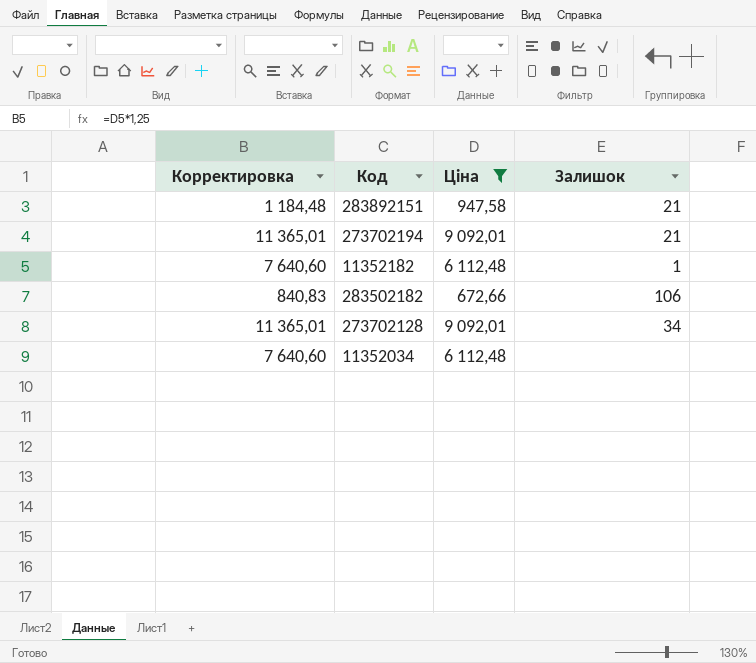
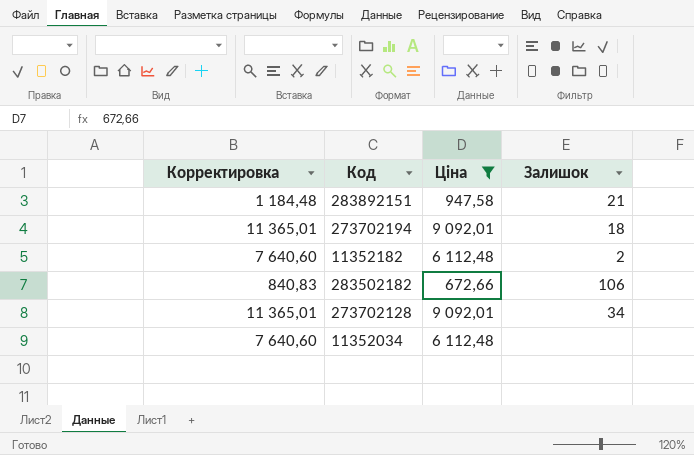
273702194 | Залишок: 21 -> 18
11352182 | Залишок: 1 -> 2

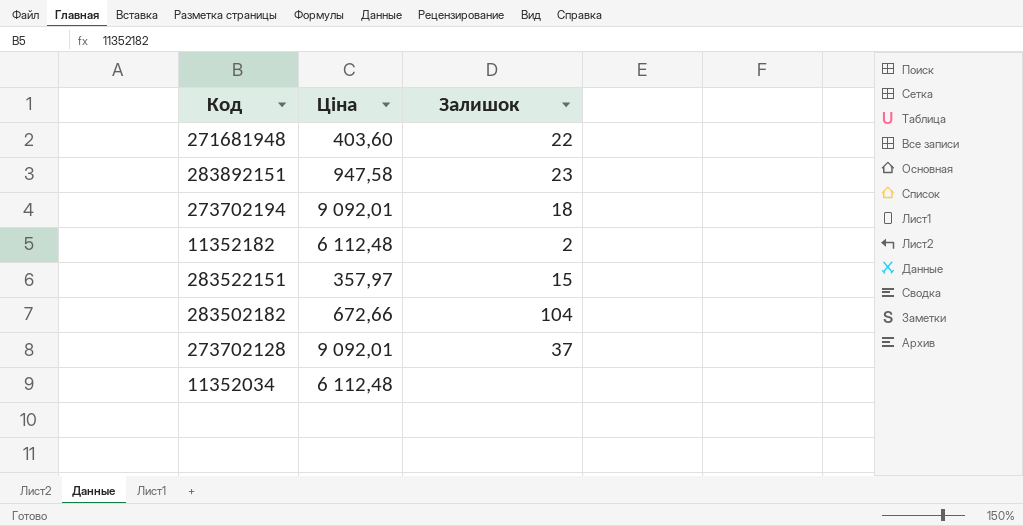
filter: Ціна >= 672,66 -> none
column Корректировка | formula: [Ціна] * 1,25 -> none
283892151 | Залишок: 21 -> 23
283502182 | Залишок: 106 -> 104
273702128 | Залишок: 34 -> 37

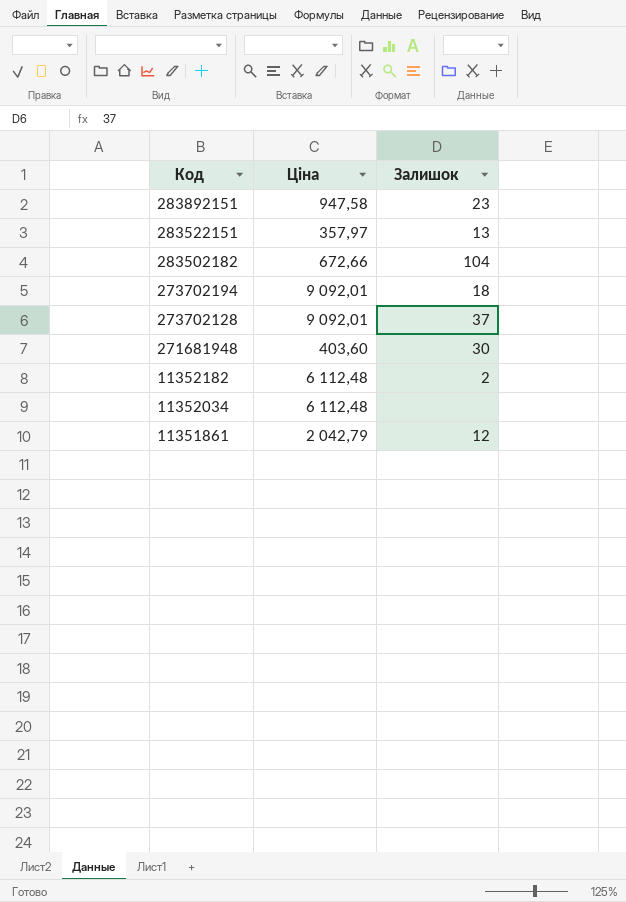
row order: none -> Код descending
283522151 | Залишок: 15 -> 13
271681948 | Залишок: 22 -> 30
row 11351861: none -> 2 042,79 | 12

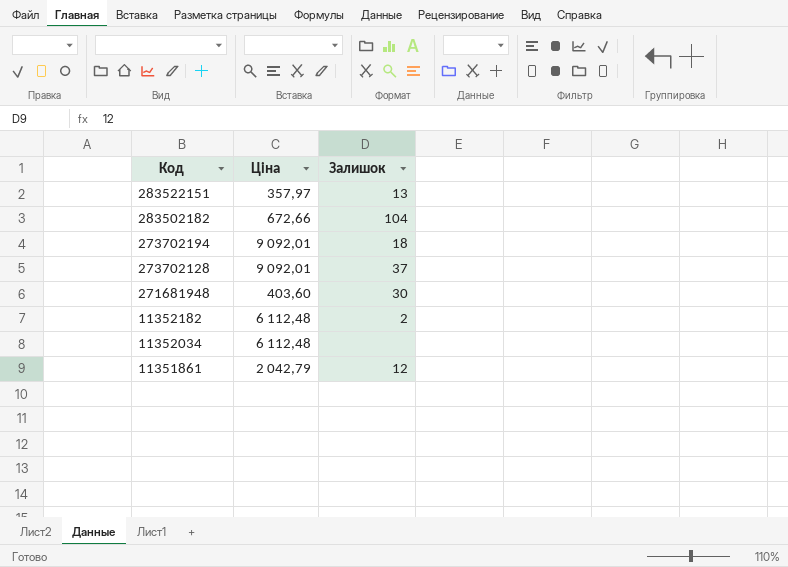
row 283892151: 947,58 | 23 -> none

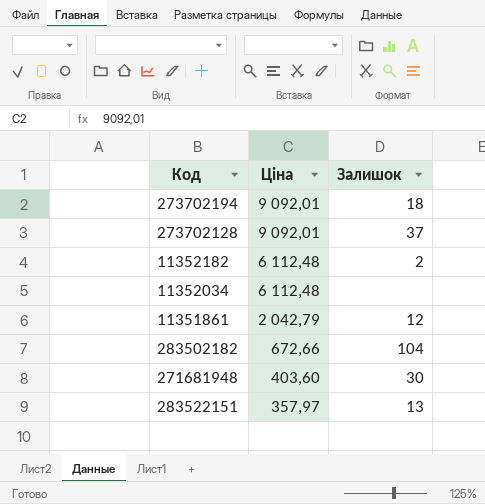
row order: Код descending -> Ціна descending

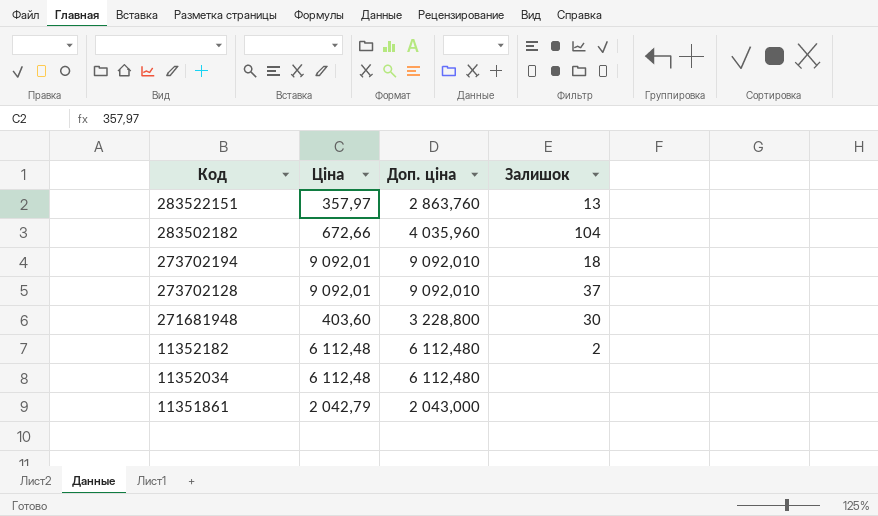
row order: Ціна descending -> Код descending
column Доп. ціна | position: none -> 3
11351861 | Залишок: 12 -> none

